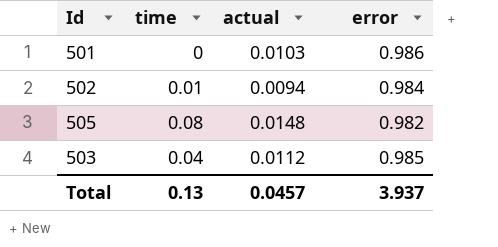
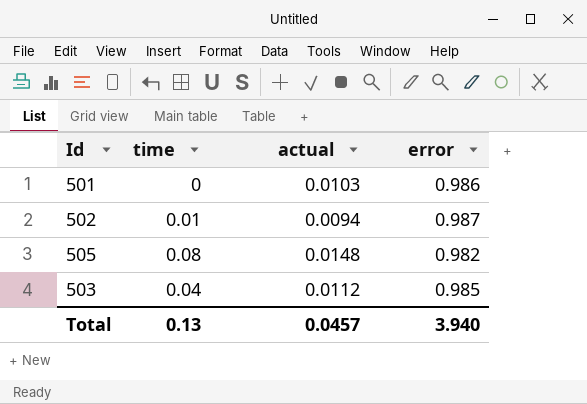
502 | error: 0.984 -> 0.987
Total | error: 3.937 -> 3.940

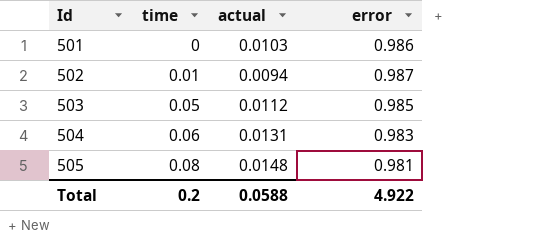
row order: none -> Id ascending
503 | time: 0.04 -> 0.05
row 504: none -> 0.06 | 0.0131 | 0.983
505 | error: 0.982 -> 0.981
Total | time: 0.13 -> 0.2
Total | actual: 0.0457 -> 0.0588
Total | error: 3.940 -> 4.922

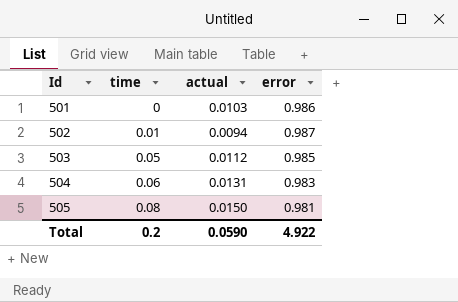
505 | actual: 0.0148 -> 0.0150
Total | actual: 0.0588 -> 0.0590

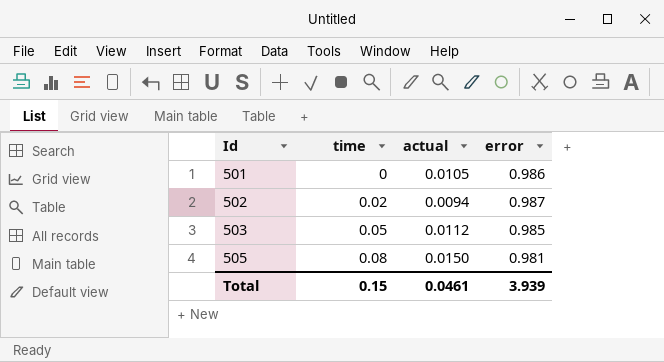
row 504: 0.06 | 0.0131 | 0.983 -> none
501 | actual: 0.0103 -> 0.0105
502 | time: 0.01 -> 0.02
Total | time: 0.2 -> 0.15
Total | actual: 0.0590 -> 0.0461
Total | error: 4.922 -> 3.939

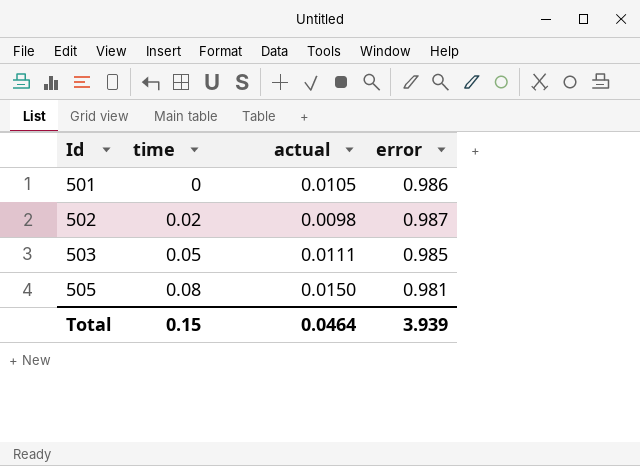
502 | actual: 0.0094 -> 0.0098
503 | actual: 0.0112 -> 0.0111
Total | actual: 0.0461 -> 0.0464

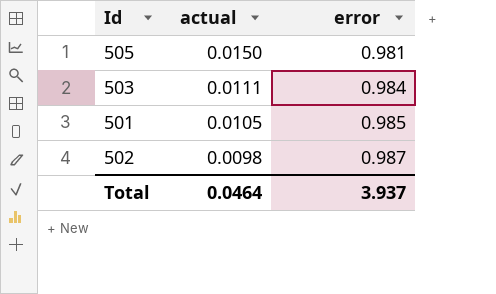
row order: Id ascending -> actual descending
column time | position: 2 -> none
503 | error: 0.985 -> 0.984
501 | error: 0.986 -> 0.985
Total | error: 3.939 -> 3.937

